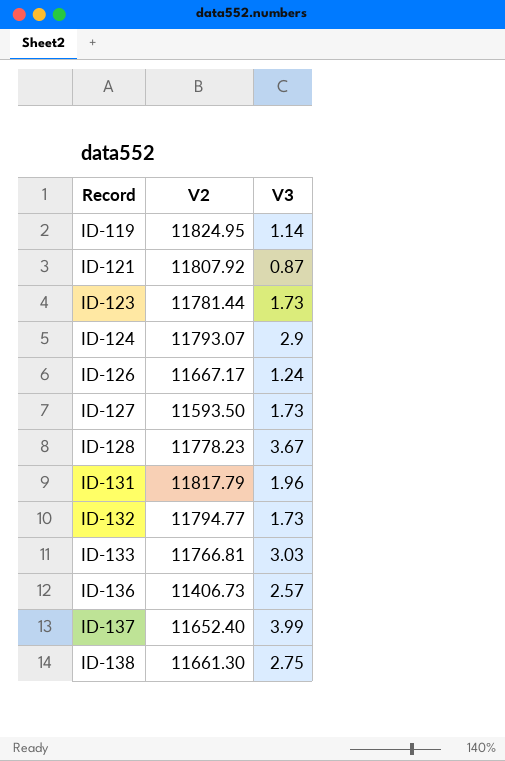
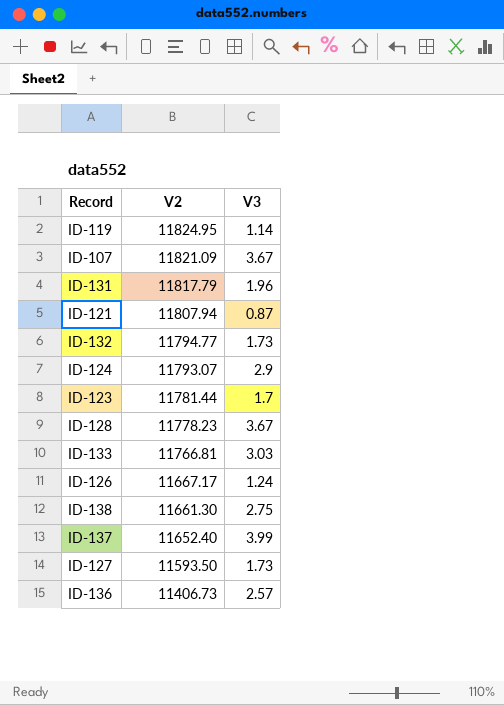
row order: Record ascending -> V2 descending
row ID-107: none -> 11821.09 | 3.67
ID-121 | V2: 11807.92 -> 11807.94
ID-123 | V3: 1.73 -> 1.7

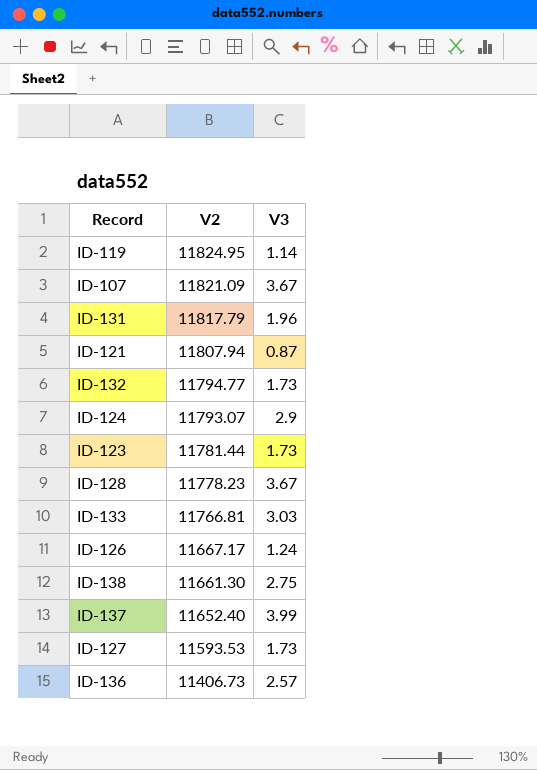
ID-123 | V3: 1.7 -> 1.73
ID-127 | V2: 11593.50 -> 11593.53

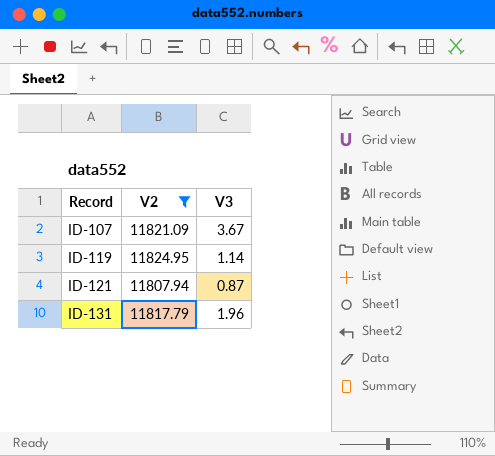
filter: none -> V2 >= 11807.94
row order: V2 descending -> Record ascending

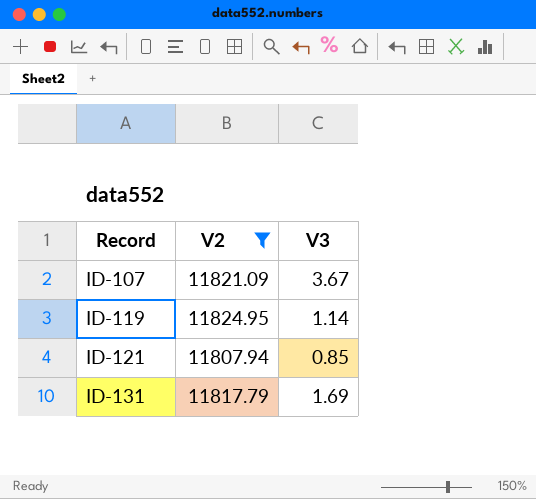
ID-121 | V3: 0.87 -> 0.85
ID-131 | V3: 1.96 -> 1.69

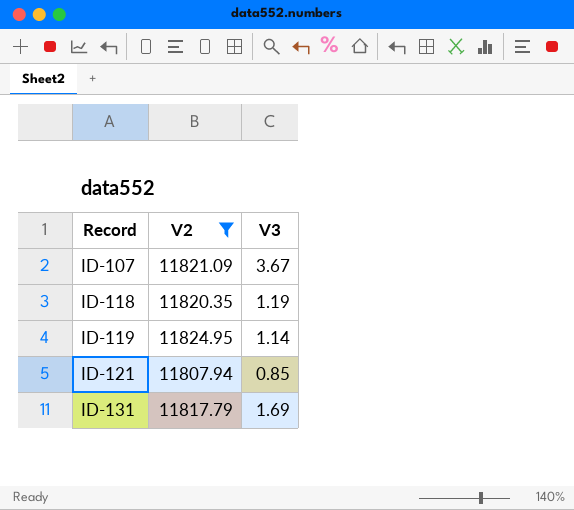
row ID-118: none -> 11820.35 | 1.19

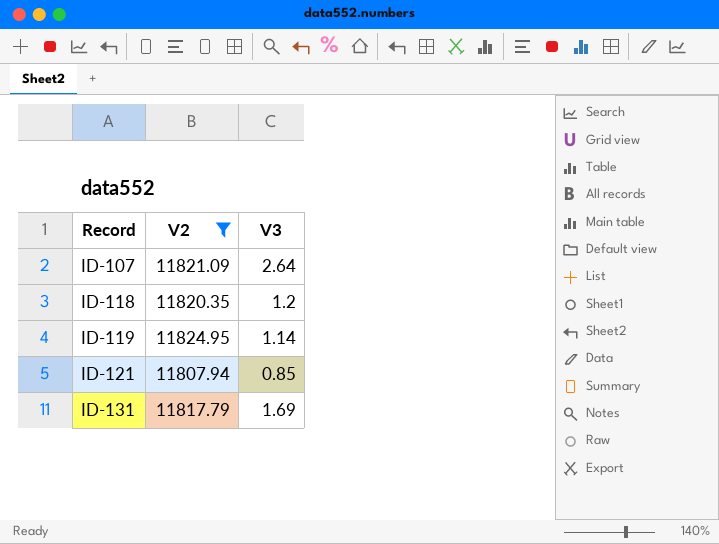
ID-107 | V3: 3.67 -> 2.64
ID-118 | V3: 1.19 -> 1.2

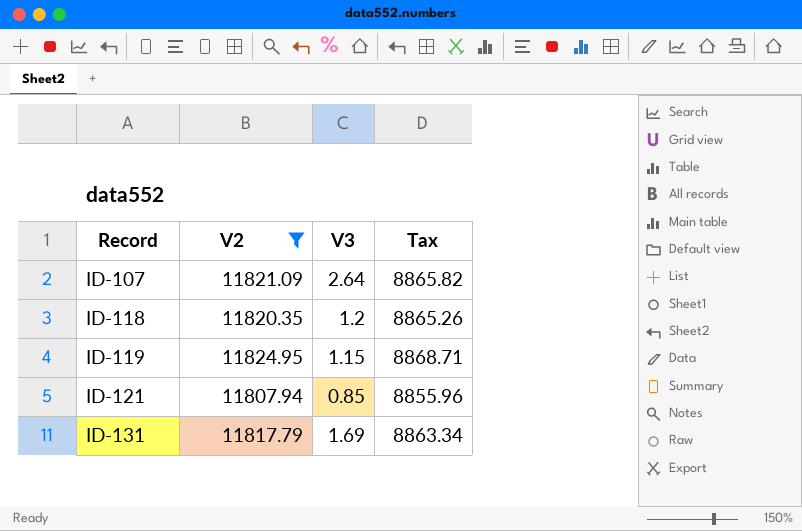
column Tax | formula: none -> [V2] * 0.75
ID-119 | V3: 1.14 -> 1.15

